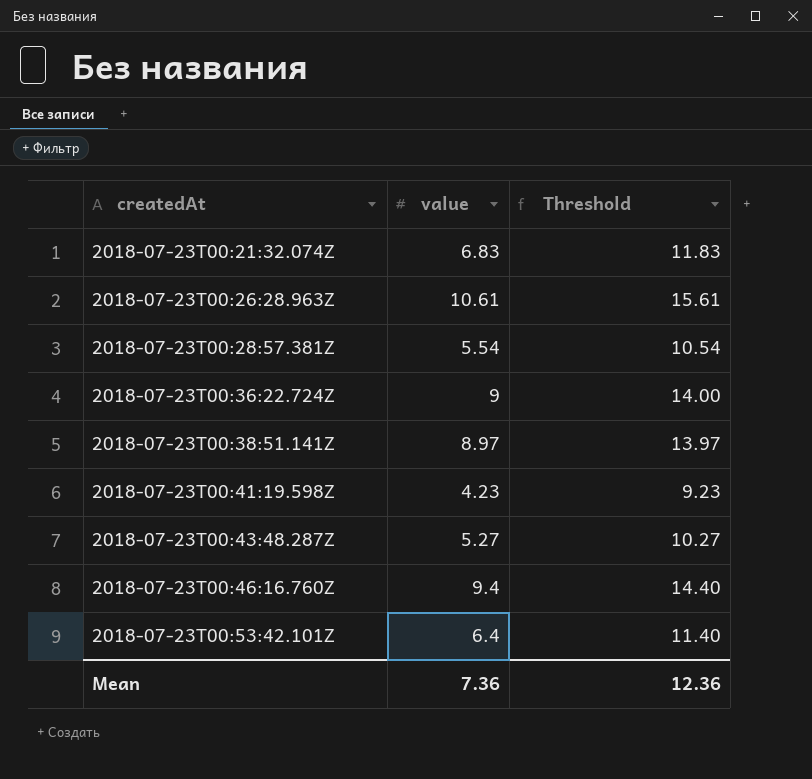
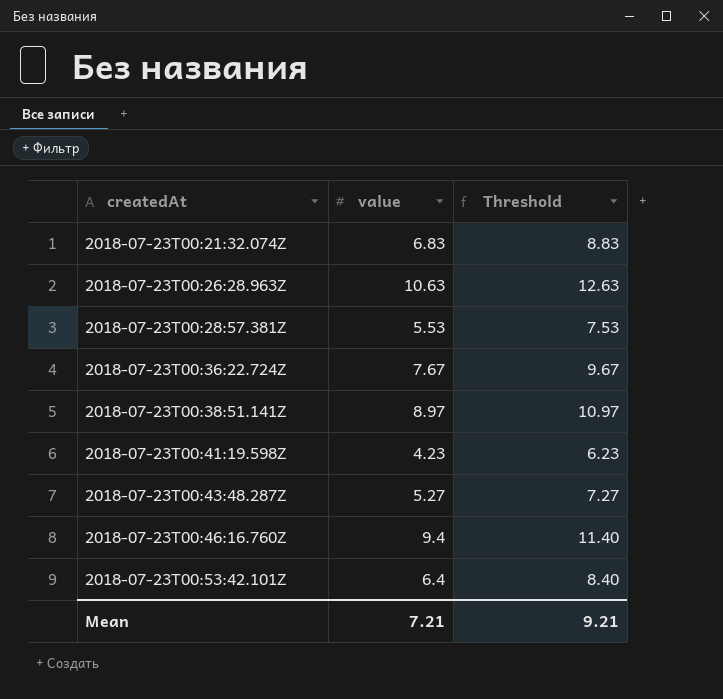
column Threshold | formula: [value] + 5 -> [value] + 2
2018-07-23T00:26:28.963Z | value: 10.61 -> 10.63
2018-07-23T00:28:57.381Z | value: 5.54 -> 5.53
2018-07-23T00:36:22.724Z | value: 9 -> 7.67
Mean | value: 7.36 -> 7.21
Mean | Threshold: 12.36 -> 9.21

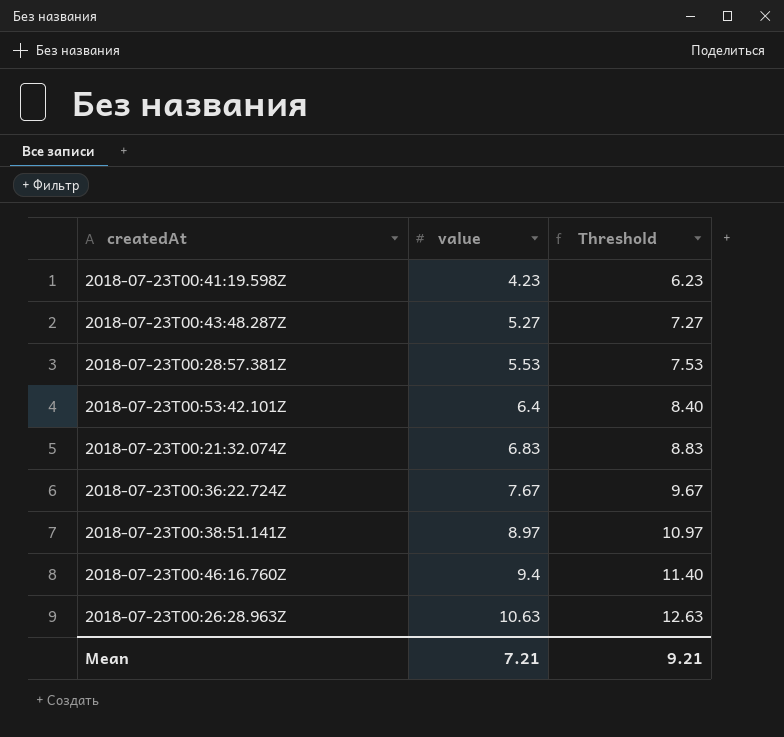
row order: createdAt ascending -> value ascending

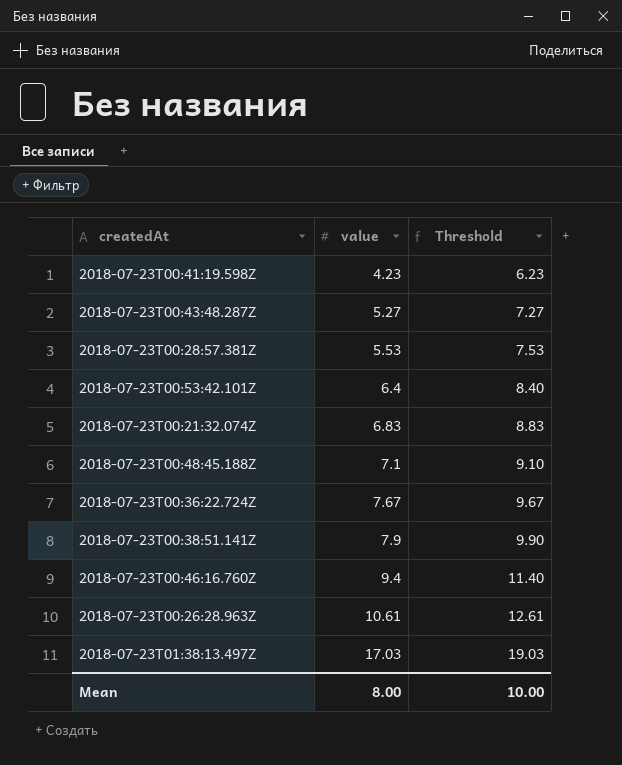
row 2018-07-23T00:48:45.188Z: none -> 7.1 | 9.10
2018-07-23T00:38:51.141Z | value: 8.97 -> 7.9
2018-07-23T00:38:51.141Z | Threshold: 10.97 -> 9.90
2018-07-23T00:26:28.963Z | value: 10.63 -> 10.61
2018-07-23T00:26:28.963Z | Threshold: 12.63 -> 12.61
row 2018-07-23T01:38:13.497Z: none -> 17.03 | 19.03
Mean | value: 7.21 -> 8.00
Mean | Threshold: 9.21 -> 10.00

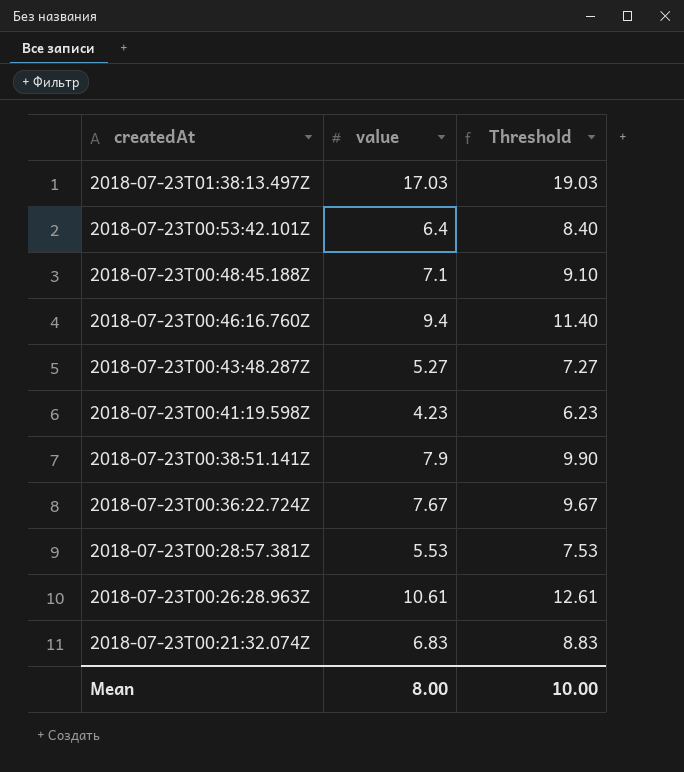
row order: value ascending -> createdAt descending

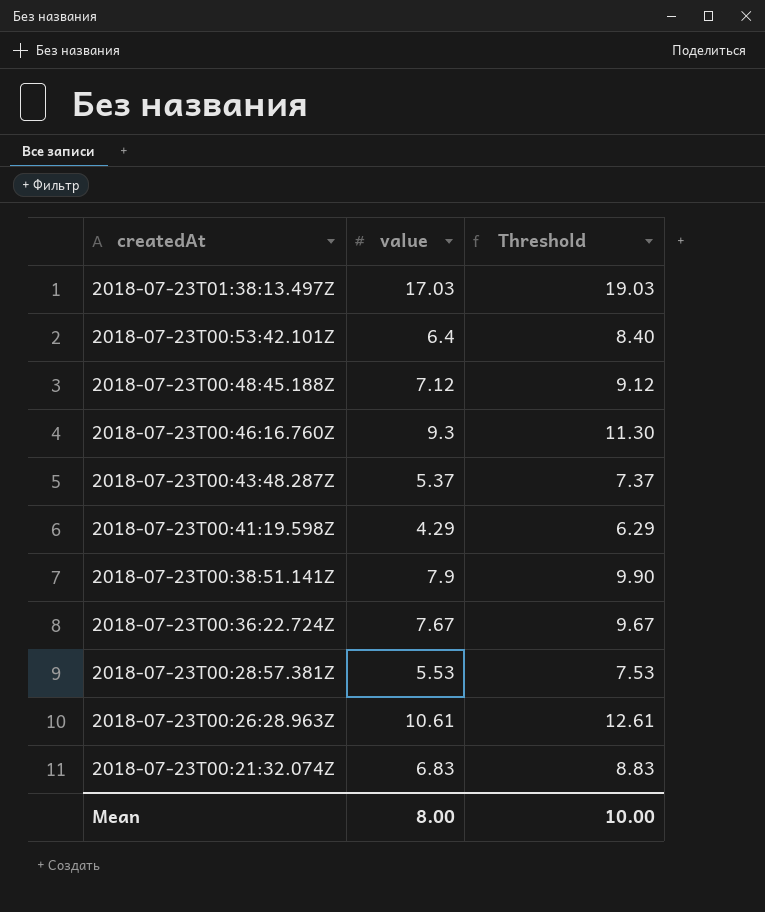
2018-07-23T00:48:45.188Z | value: 7.1 -> 7.12
2018-07-23T00:48:45.188Z | Threshold: 9.10 -> 9.12
2018-07-23T00:46:16.760Z | value: 9.4 -> 9.3
2018-07-23T00:46:16.760Z | Threshold: 11.40 -> 11.30
2018-07-23T00:43:48.287Z | value: 5.27 -> 5.37
2018-07-23T00:43:48.287Z | Threshold: 7.27 -> 7.37
2018-07-23T00:41:19.598Z | value: 4.23 -> 4.29
2018-07-23T00:41:19.598Z | Threshold: 6.23 -> 6.29

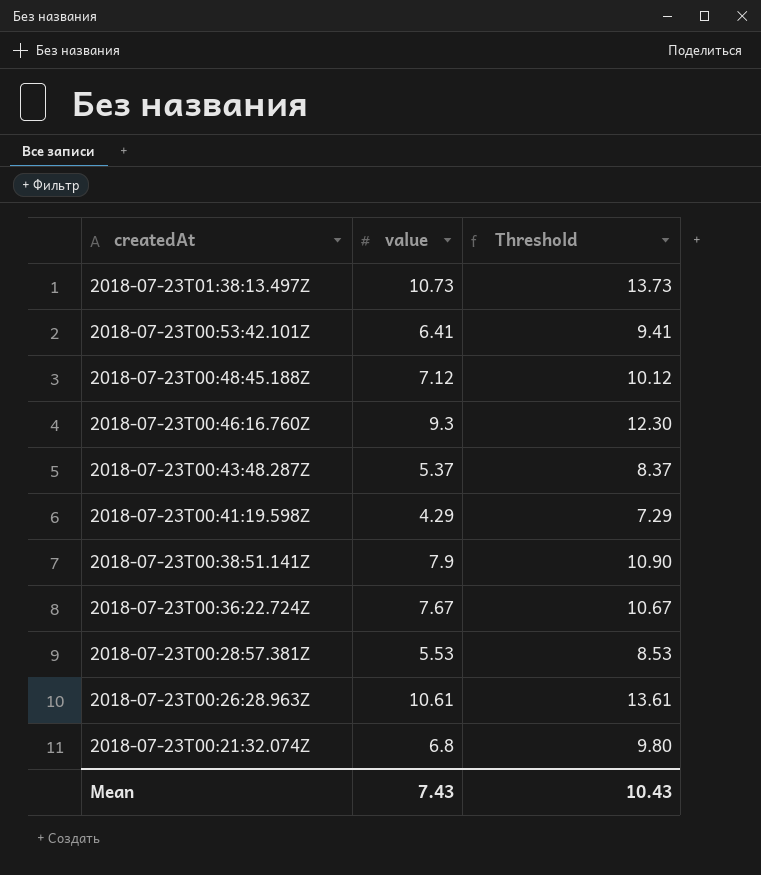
column Threshold | formula: [value] + 2 -> [value] + 3
2018-07-23T01:38:13.497Z | value: 17.03 -> 10.73
2018-07-23T00:53:42.101Z | value: 6.4 -> 6.41
2018-07-23T00:21:32.074Z | value: 6.83 -> 6.8
Mean | value: 8.00 -> 7.43
Mean | Threshold: 10.00 -> 10.43

